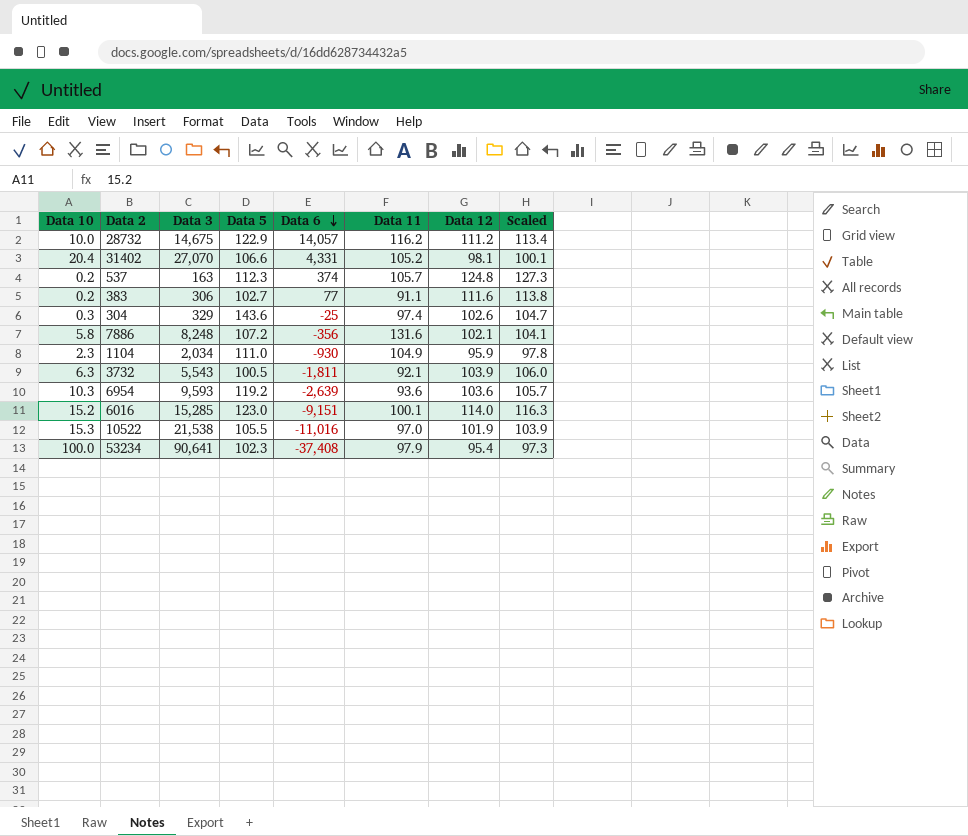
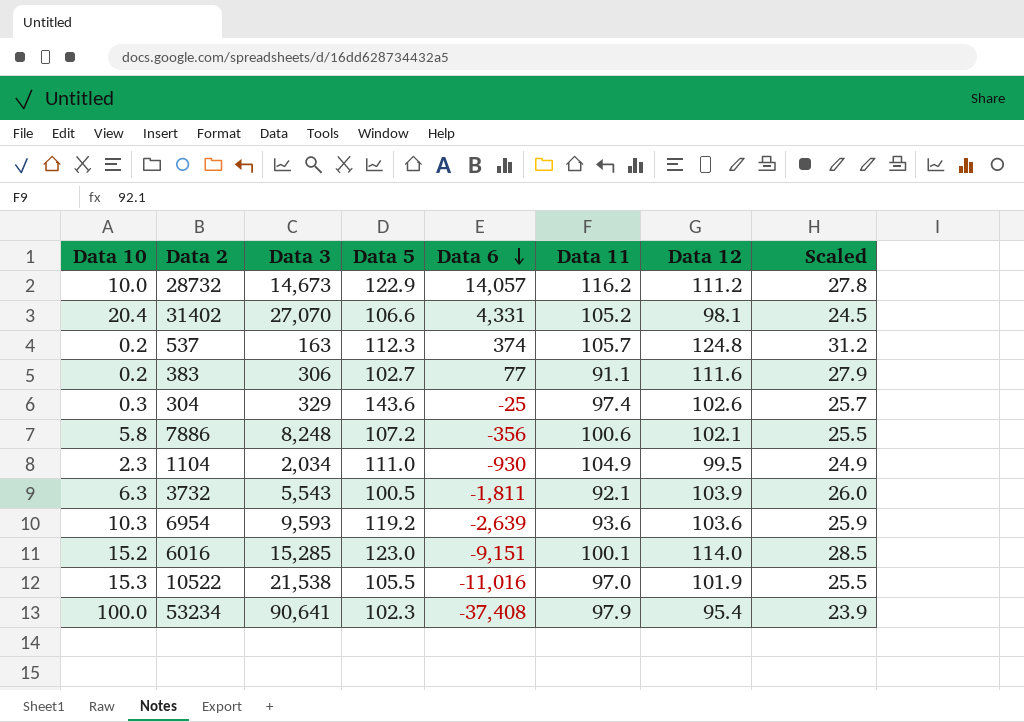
column Scaled | formula: [Data 12] * 1.02 -> [Data 12] * 0.25
28732 | Data 3: 14,675 -> 14,673
7886 | Data 11: 131.6 -> 100.6
1104 | Data 12: 95.9 -> 99.5

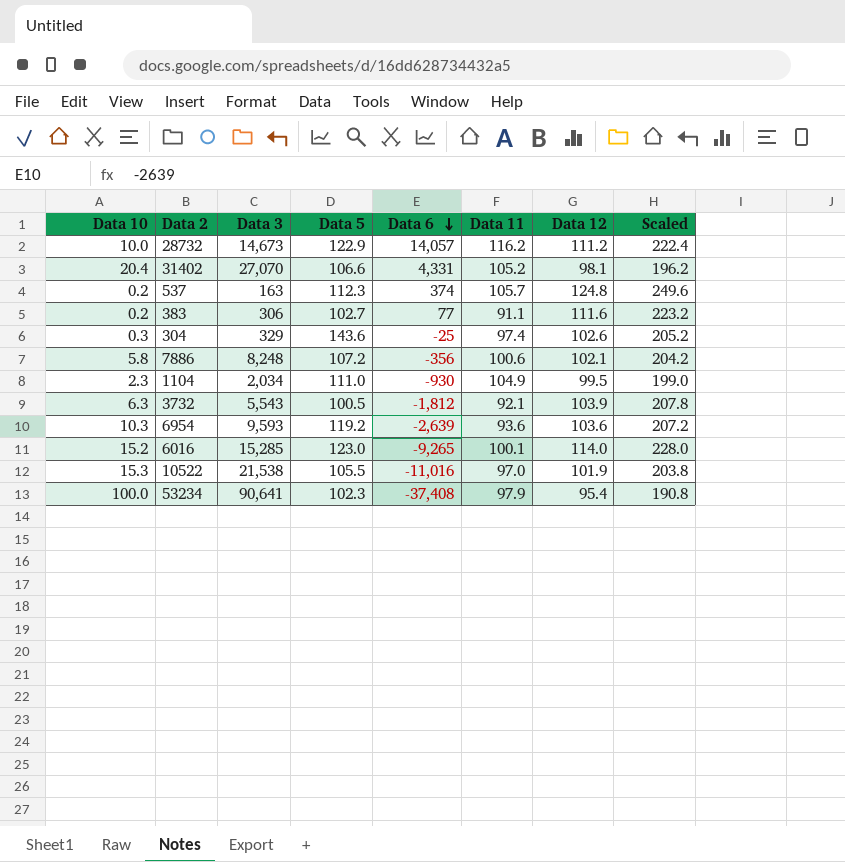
column Scaled | formula: [Data 12] * 0.25 -> [Data 12] * 2
3732 | Data 6: -1,811 -> -1,812
6016 | Data 6: -9,151 -> -9,265

